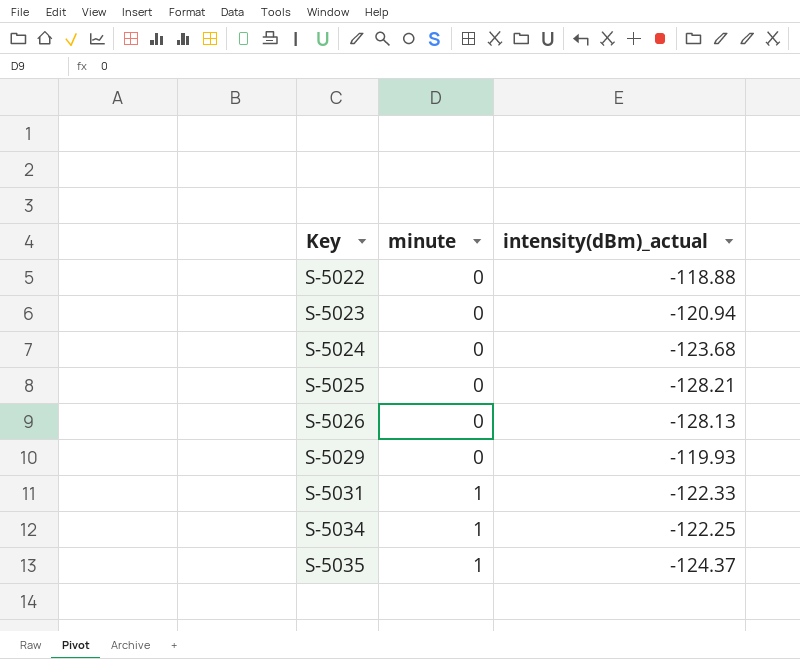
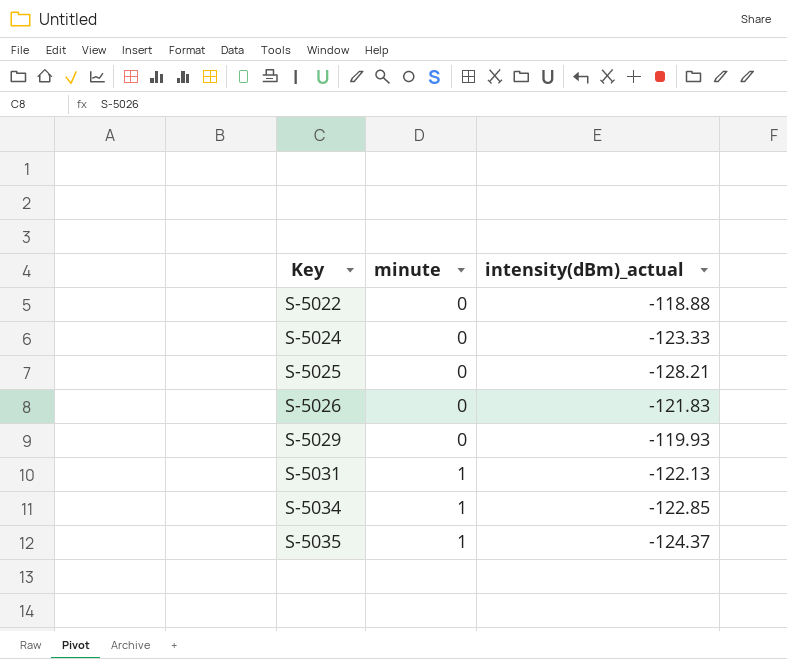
row S-5023: 0 | -120.94 -> none
S-5024 | intensity(dBm)_actual: -123.68 -> -123.33
S-5026 | intensity(dBm)_actual: -128.13 -> -121.83
S-5031 | intensity(dBm)_actual: -122.33 -> -122.13
S-5034 | intensity(dBm)_actual: -122.25 -> -122.85

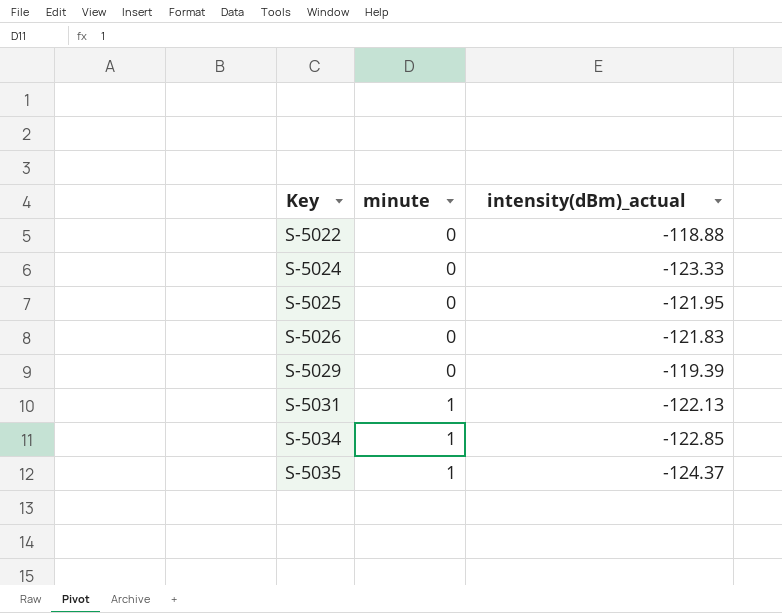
S-5025 | intensity(dBm)_actual: -128.21 -> -121.95
S-5029 | intensity(dBm)_actual: -119.93 -> -119.39

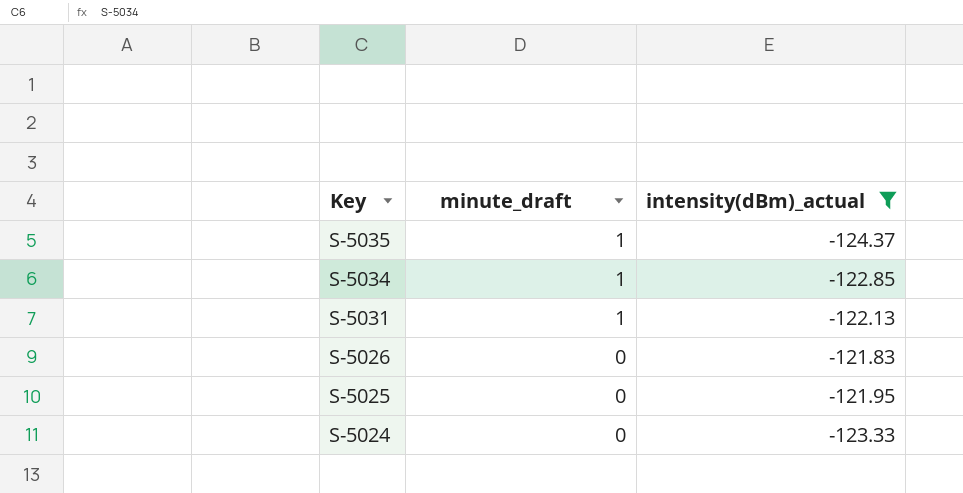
filter: none -> intensity(dBm)_actual <= -121.83
row order: Key ascending -> Key descending
column name: minute -> minute_draft

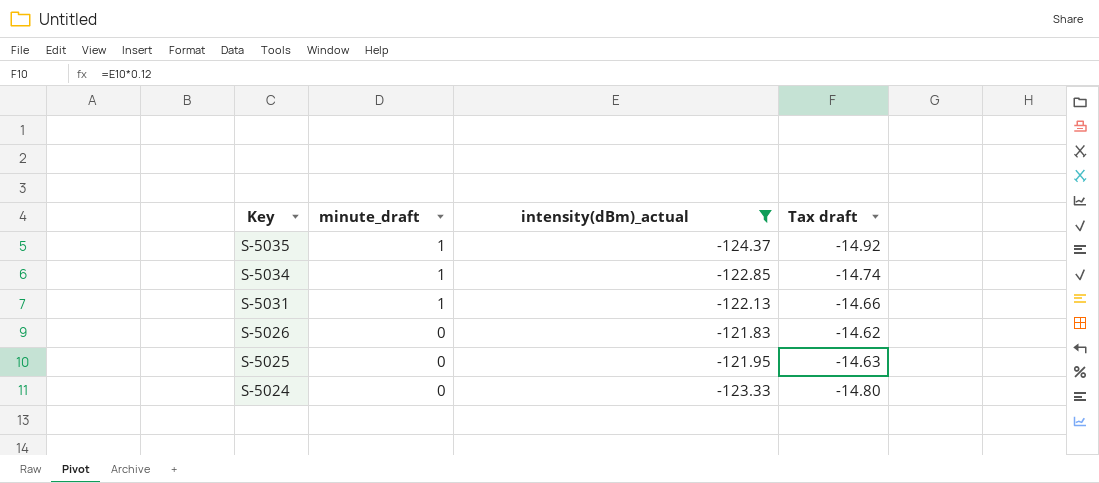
column Tax draft | formula: none -> [intensity(dBm)_actual] * 0.12

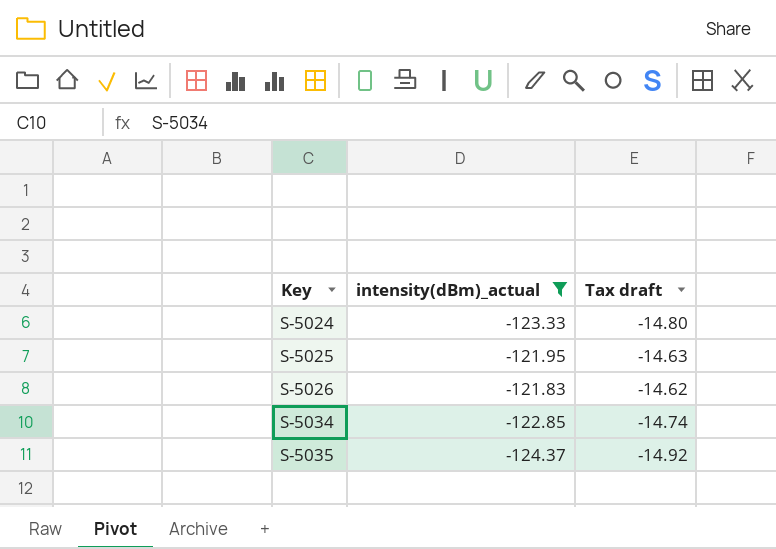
row order: Key descending -> Key ascending
column minute_draft | position: 2 -> none
row S-5031: 1 | -122.13 | -14.66 -> none

